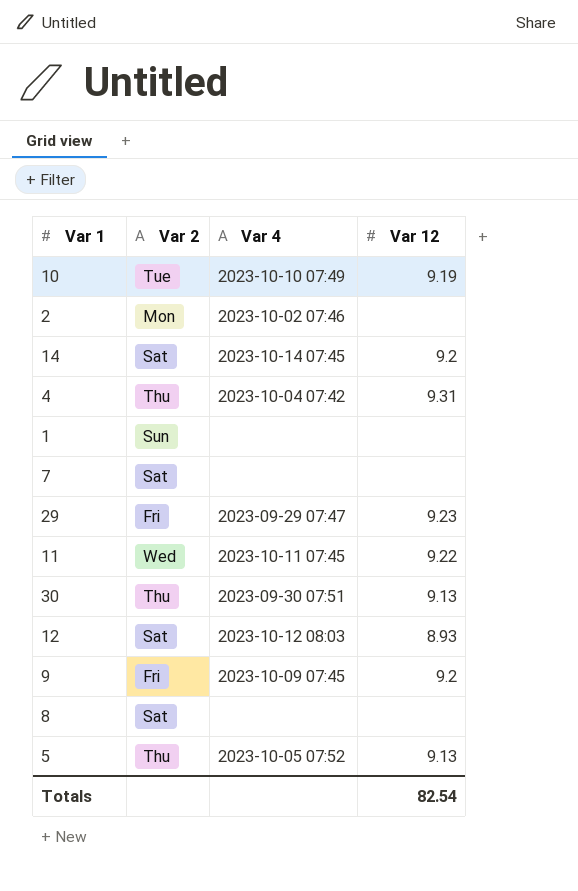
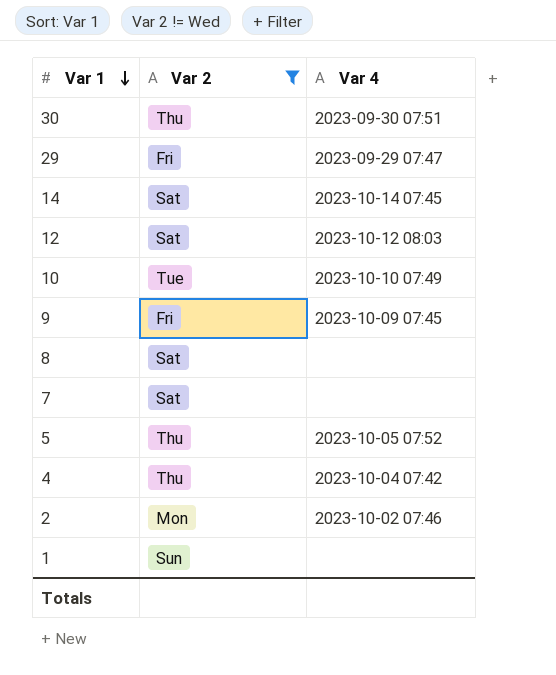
filter: none -> Var 2 != Wed
row order: none -> Var 1 descending
column Var 12 | position: 4 -> none

